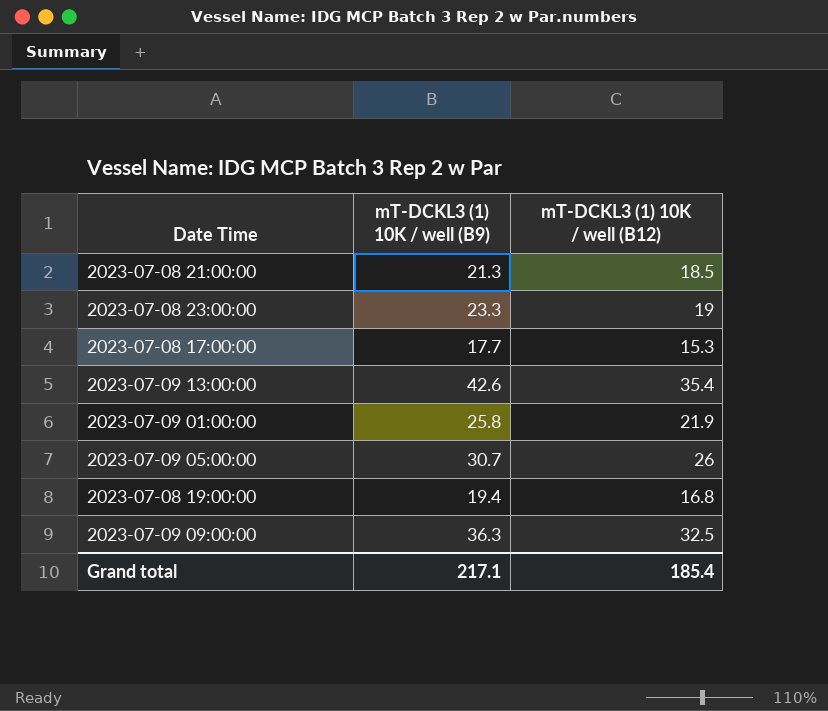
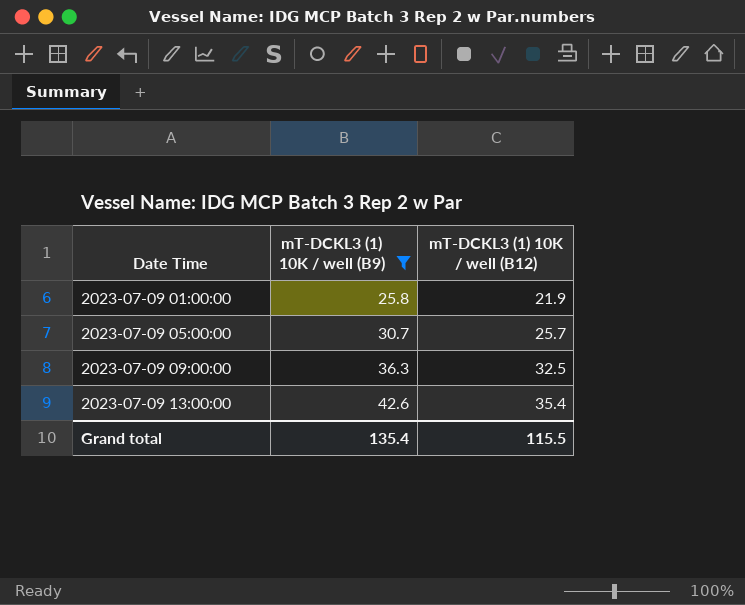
filter: none -> mT-DCKL3 (1) 10K / well (B9) >= 25.8
row order: none -> Date Time ascending
2023-07-09 05:00:00 | mT-DCKL3 (1) 10K / well (B12): 26 -> 25.7
Grand total | mT-DCKL3 (1) 10K / well (B9): 217.1 -> 135.4
Grand total | mT-DCKL3 (1) 10K / well (B12): 185.4 -> 115.5

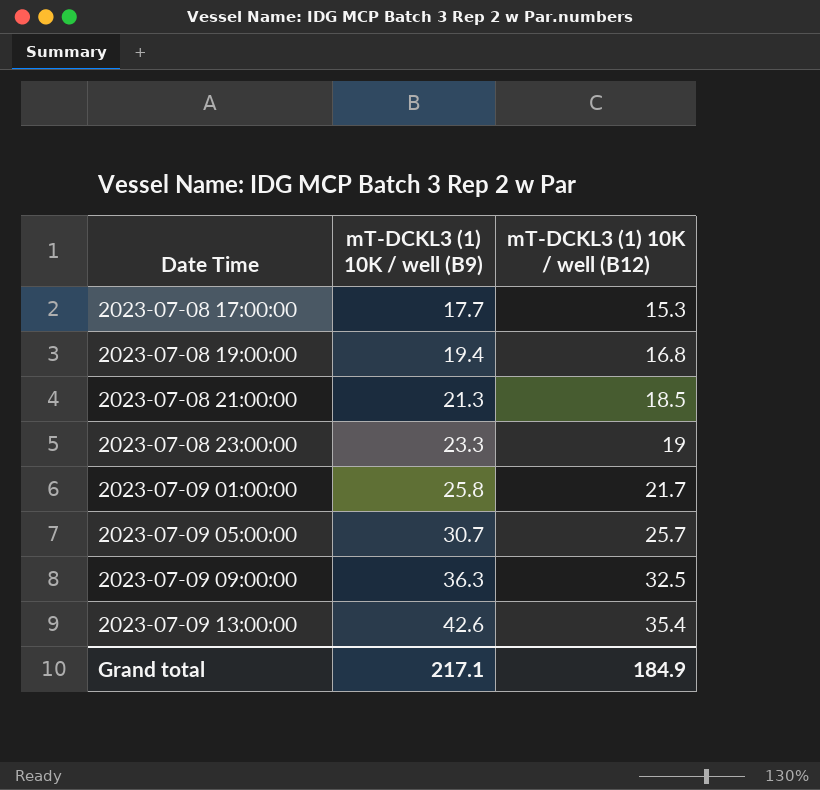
filter: mT-DCKL3 (1) 10K / well (B9) >= 25.8 -> none
2023-07-09 01:00:00 | mT-DCKL3 (1) 10K / well (B12): 21.9 -> 21.7
Grand total | mT-DCKL3 (1) 10K / well (B9): 135.4 -> 217.1
Grand total | mT-DCKL3 (1) 10K / well (B12): 115.5 -> 184.9

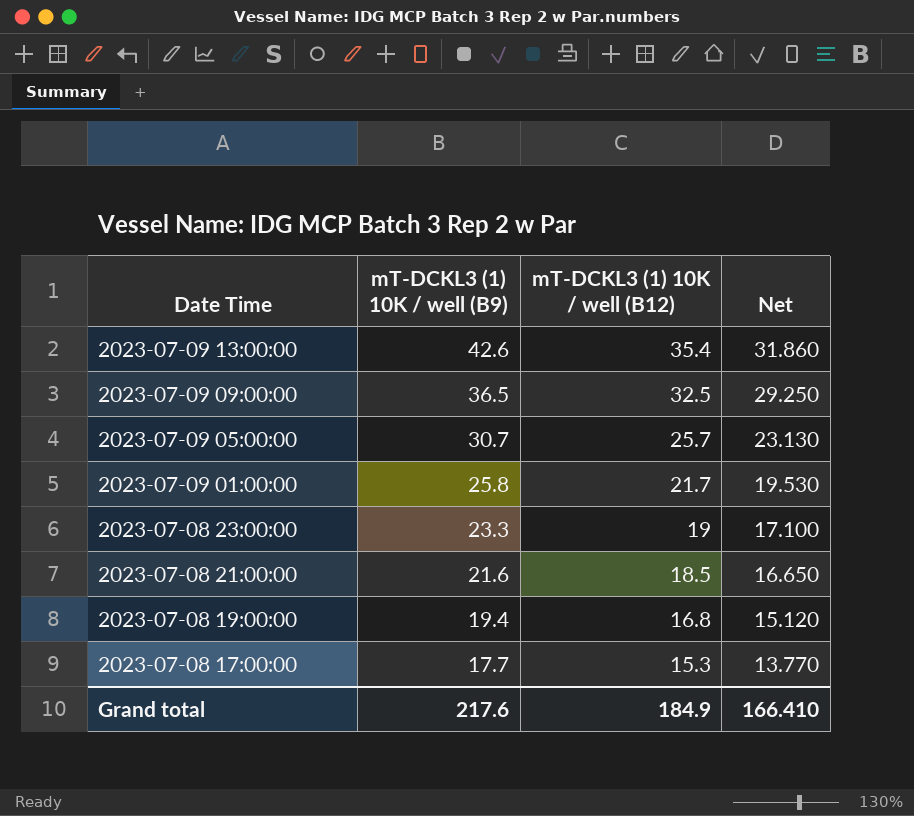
row order: Date Time ascending -> Date Time descending
column Net | formula: none -> [mT-DCKL3 (1) 10K / well (B12)] * 0.9
2023-07-09 09:00:00 | mT-DCKL3 (1) 10K / well (B9): 36.3 -> 36.5
2023-07-08 21:00:00 | mT-DCKL3 (1) 10K / well (B9): 21.3 -> 21.6
Grand total | mT-DCKL3 (1) 10K / well (B9): 217.1 -> 217.6

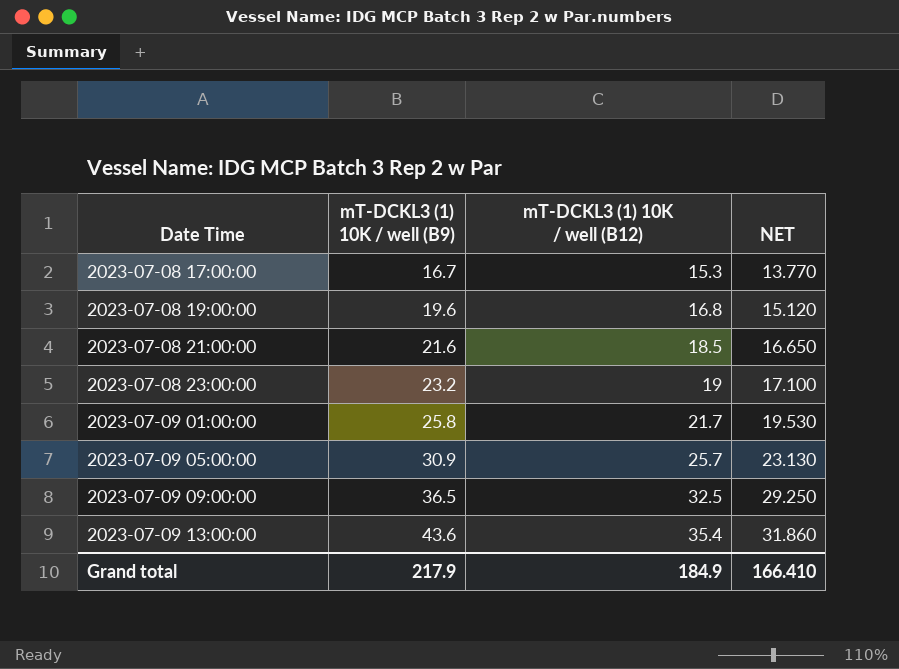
row order: Date Time descending -> Date Time ascending
column name: Net -> NET
2023-07-08 17:00:00 | mT-DCKL3 (1) 10K / well (B9): 17.7 -> 16.7
2023-07-08 19:00:00 | mT-DCKL3 (1) 10K / well (B9): 19.4 -> 19.6
2023-07-08 23:00:00 | mT-DCKL3 (1) 10K / well (B9): 23.3 -> 23.2
2023-07-09 05:00:00 | mT-DCKL3 (1) 10K / well (B9): 30.7 -> 30.9
2023-07-09 13:00:00 | mT-DCKL3 (1) 10K / well (B9): 42.6 -> 43.6
Grand total | mT-DCKL3 (1) 10K / well (B9): 217.6 -> 217.9

